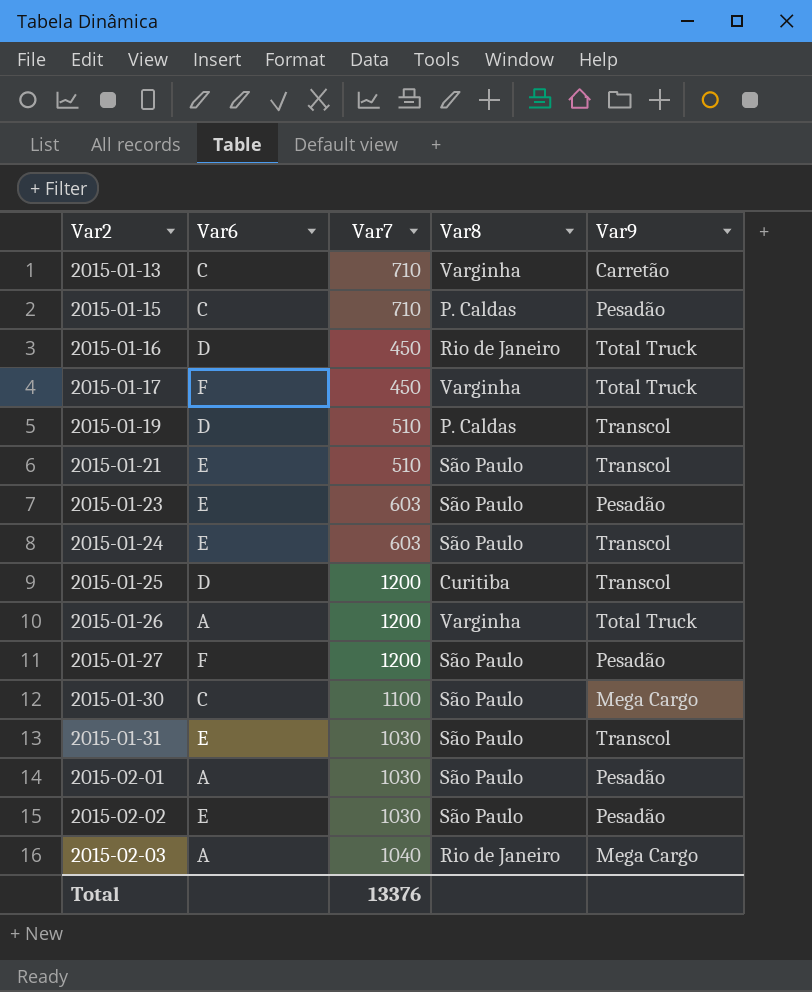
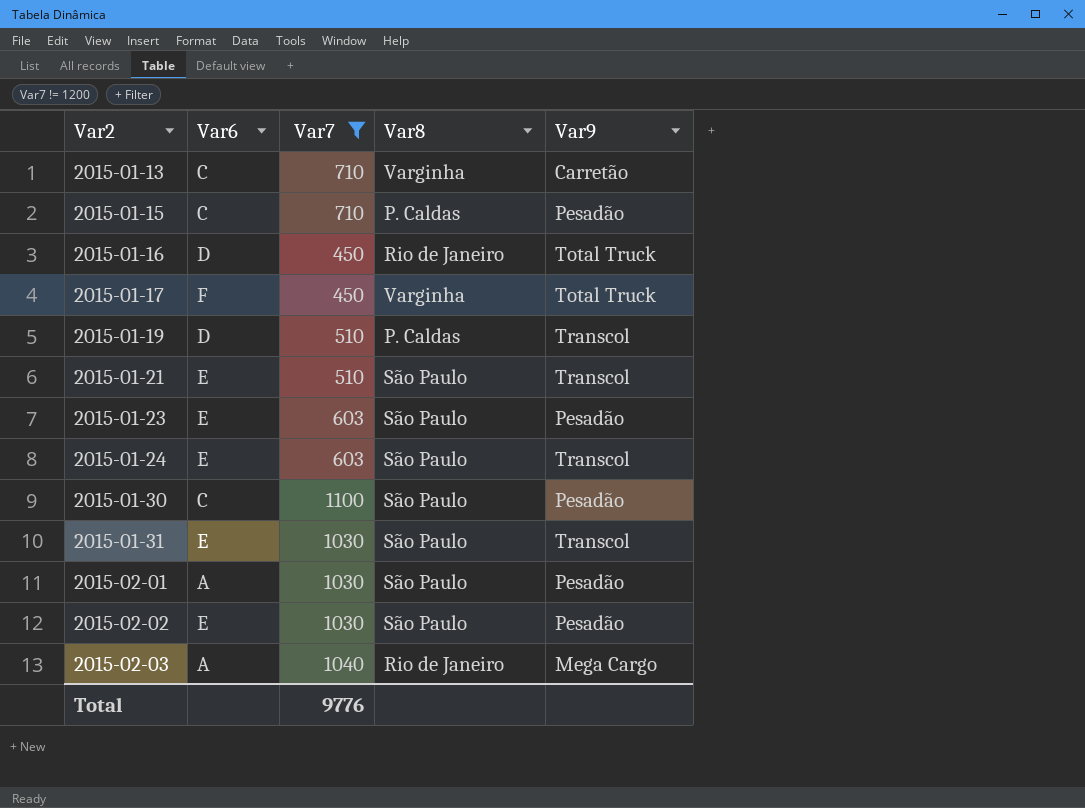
filter: none -> Var7 != 1200
2015-01-30 | Var9: Mega Cargo -> Pesadão
Total | Var7: 13376 -> 9776

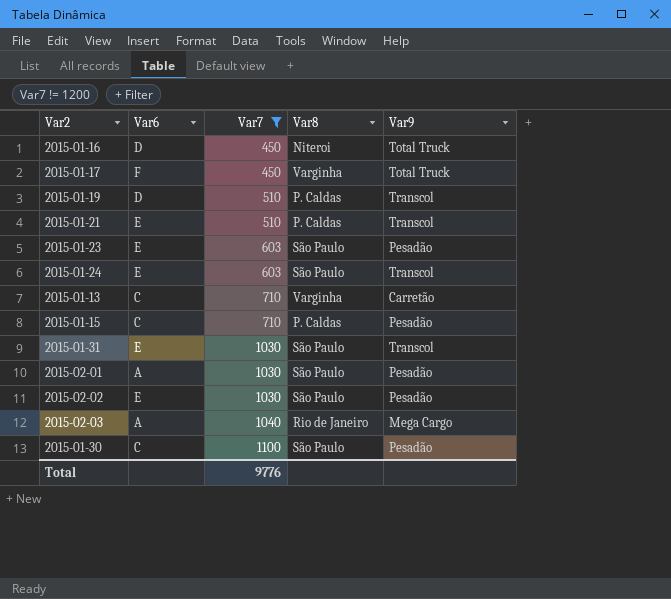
row order: Var2 ascending -> Var7 ascending
2015-01-16 | Var8: Rio de Janeiro -> Niteroi
2015-01-21 | Var8: São Paulo -> P. Caldas

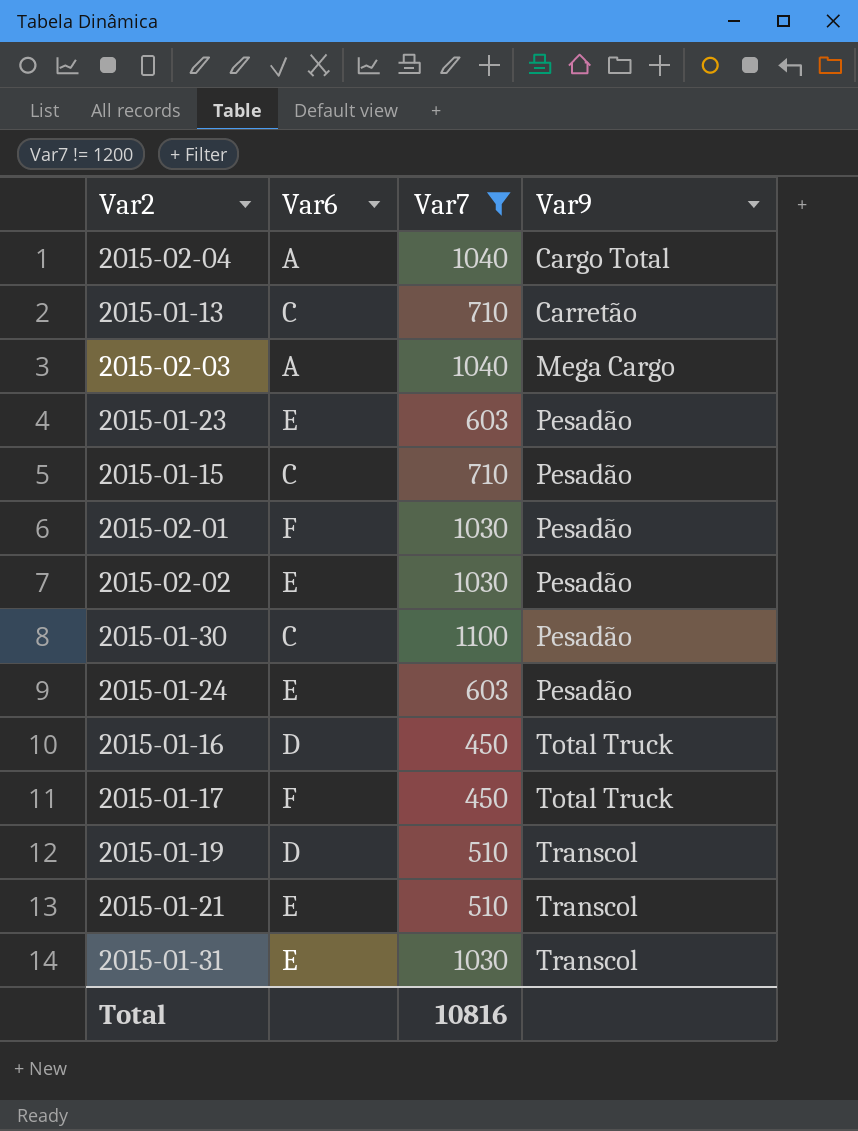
row order: Var7 ascending -> Var9 ascending
column Var8 | position: 4 -> none
row 2015-02-04: none -> A | 1040 | Cargo Total
2015-02-01 | Var6: A -> F
2015-01-24 | Var9: Transcol -> Pesadão
Total | Var7: 9776 -> 10816

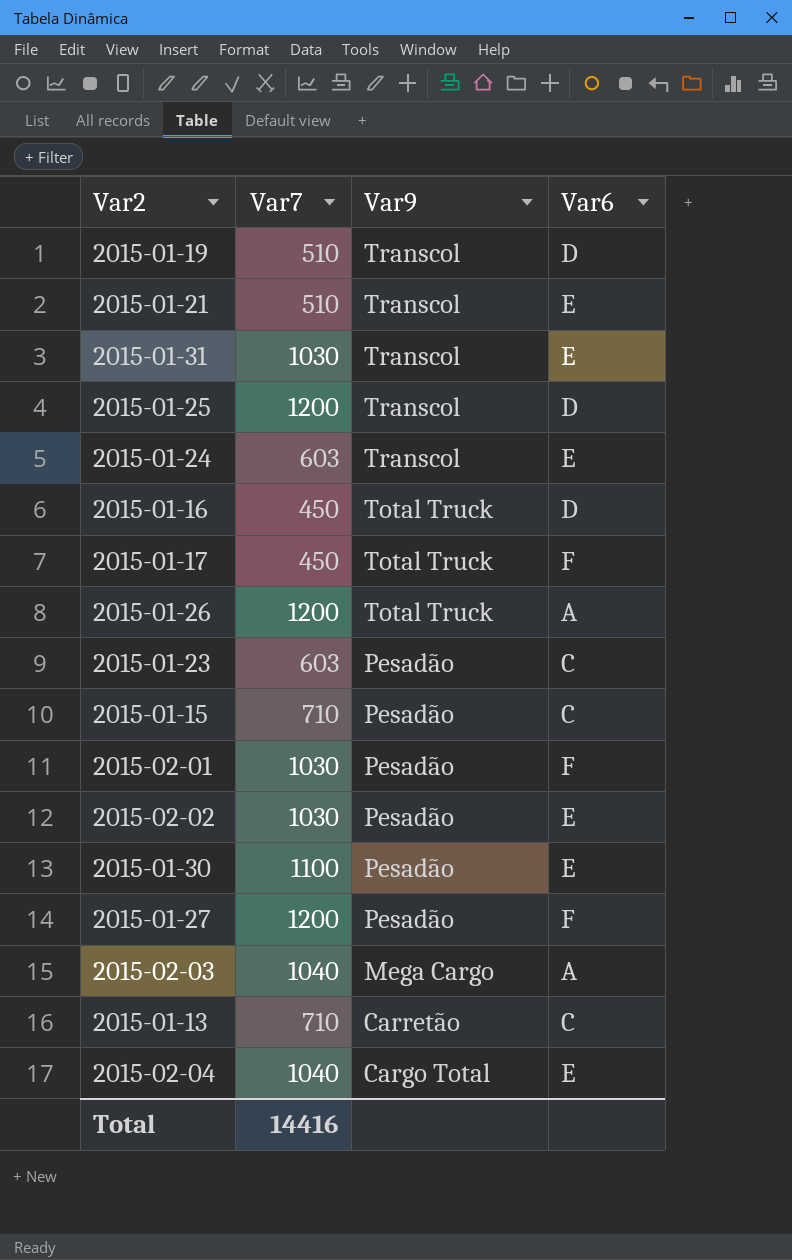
filter: Var7 != 1200 -> none
row order: Var9 ascending -> Var9 descending
column Var6 | position: 2 -> 4
2015-01-24 | Var9: Pesadão -> Transcol
2015-01-23 | Var6: E -> C
2015-01-30 | Var6: C -> E
2015-02-04 | Var6: A -> E
Total | Var7: 10816 -> 14416

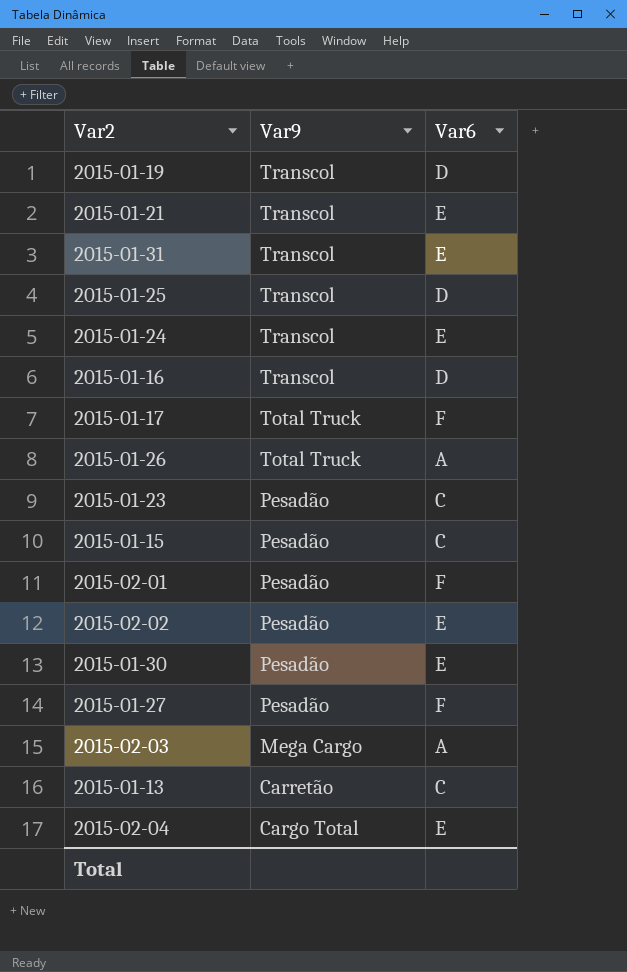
column Var7 | position: 2 -> none
2015-01-16 | Var9: Total Truck -> Transcol

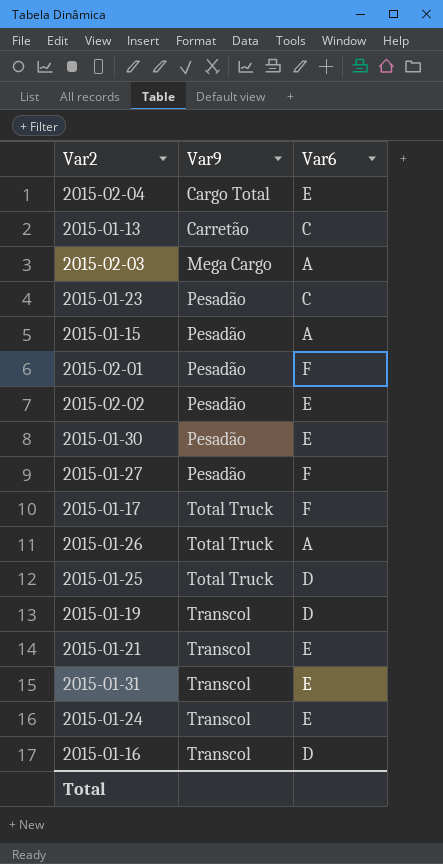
row order: Var9 descending -> Var9 ascending
2015-01-15 | Var6: C -> A
2015-01-25 | Var9: Transcol -> Total Truck

